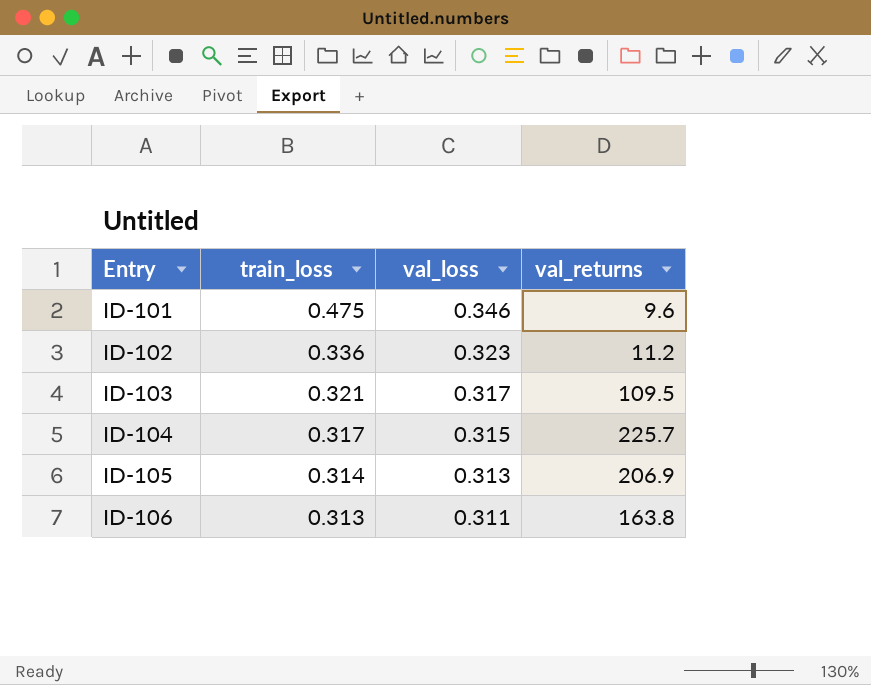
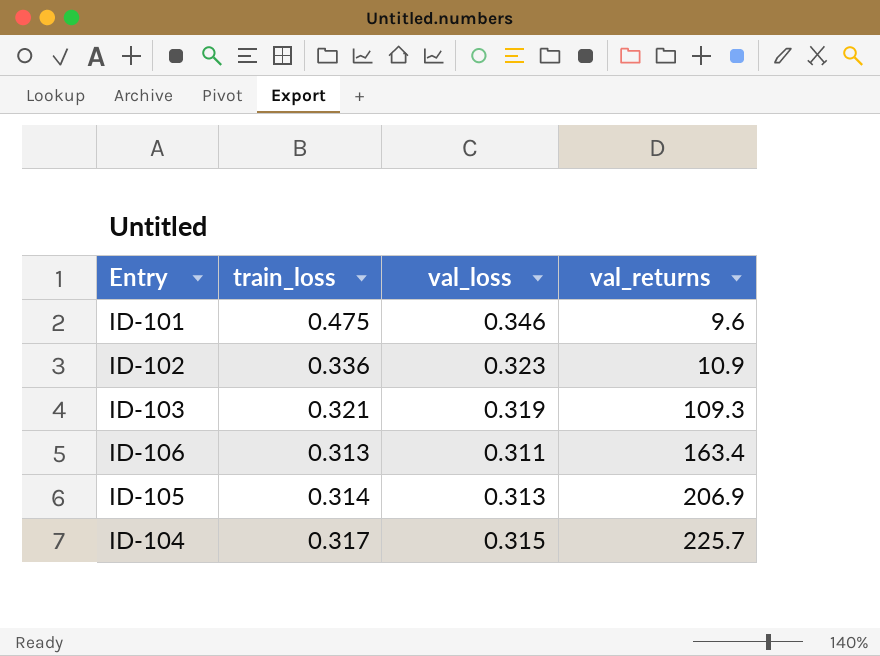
row order: Entry ascending -> val_returns ascending
ID-102 | val_returns: 11.2 -> 10.9
ID-103 | val_loss: 0.317 -> 0.319
ID-103 | val_returns: 109.5 -> 109.3
ID-106 | val_returns: 163.8 -> 163.4

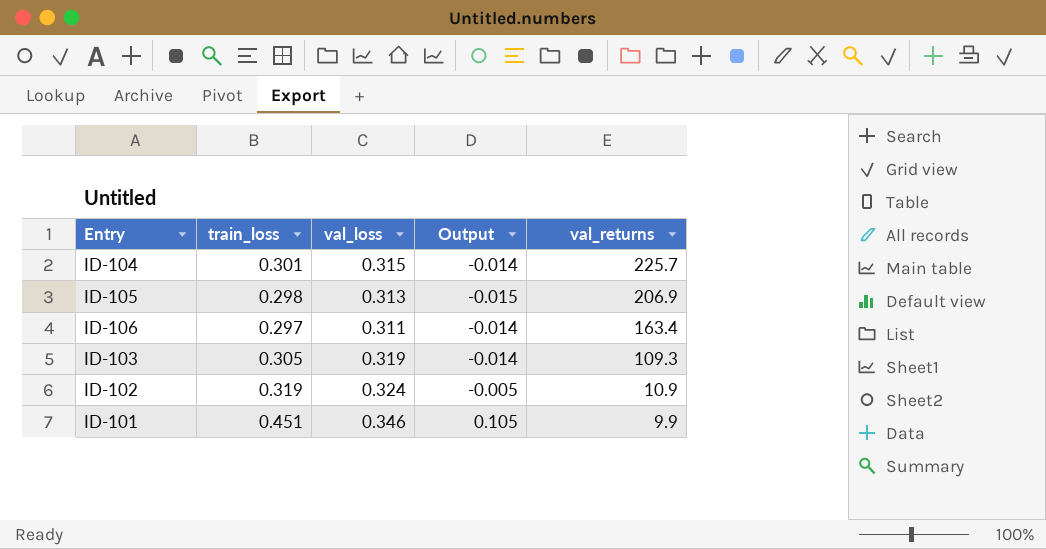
row order: val_returns ascending -> val_returns descending
column Output | formula: none -> [train_loss] - [val_loss]
ID-104 | train_loss: 0.317 -> 0.301
ID-105 | train_loss: 0.314 -> 0.298
ID-106 | train_loss: 0.313 -> 0.297
ID-103 | train_loss: 0.321 -> 0.305
ID-102 | train_loss: 0.336 -> 0.319
ID-102 | val_loss: 0.323 -> 0.324
ID-101 | train_loss: 0.475 -> 0.451
ID-101 | val_returns: 9.6 -> 9.9

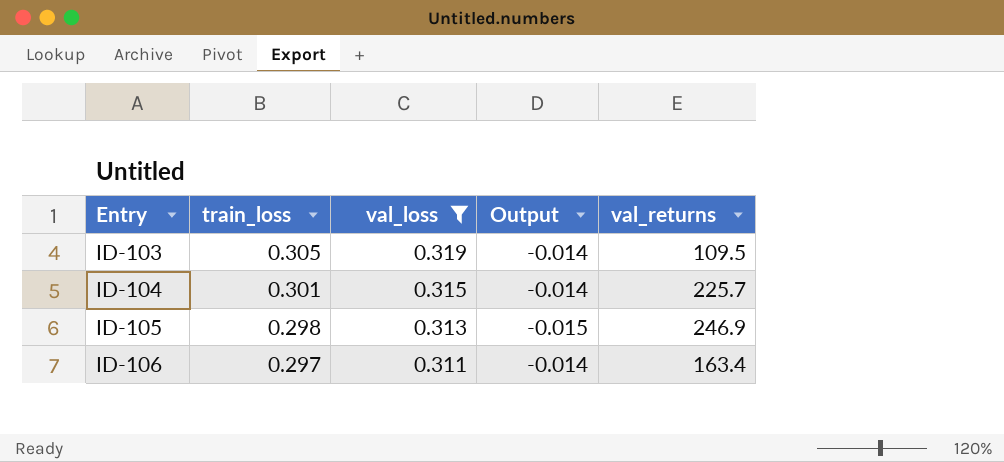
filter: none -> val_loss <= 0.319
row order: val_returns descending -> Entry ascending
ID-103 | val_returns: 109.3 -> 109.5
ID-105 | val_returns: 206.9 -> 246.9

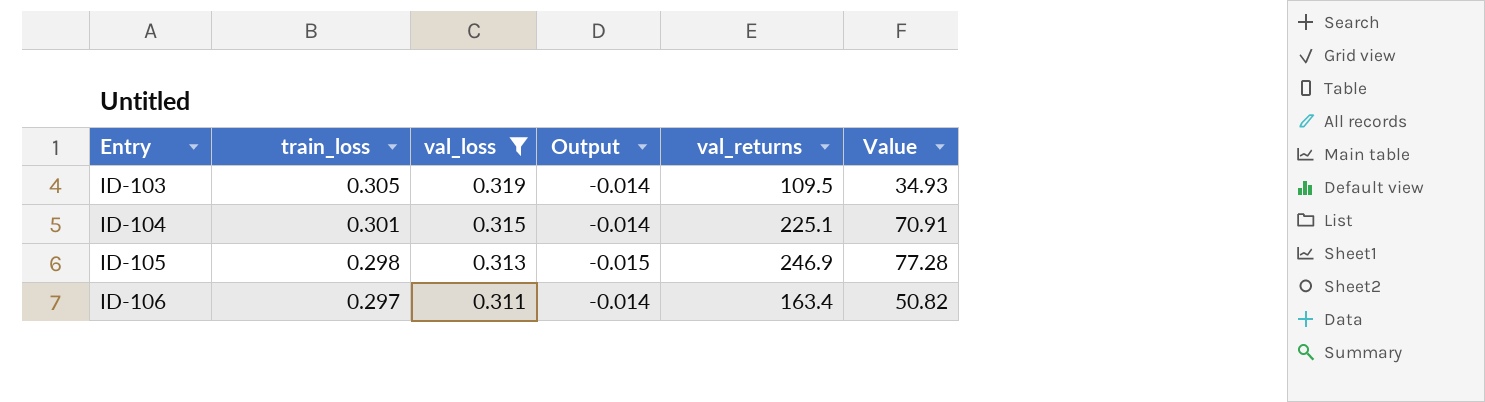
column Value | formula: none -> [val_loss] * [val_returns]
ID-104 | val_returns: 225.7 -> 225.1

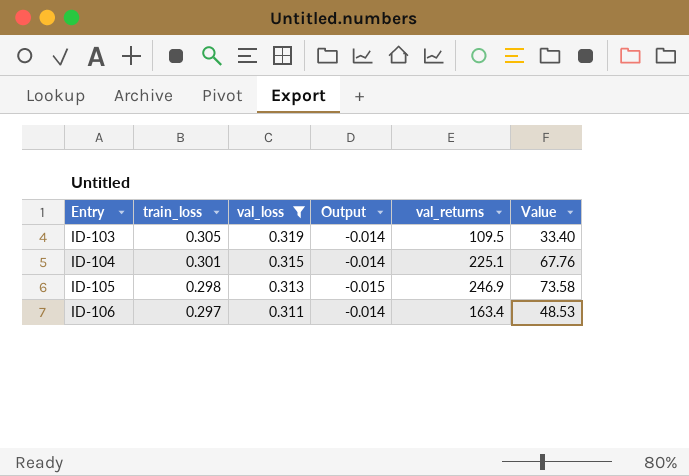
column Value | formula: [val_loss] * [val_returns] -> [train_loss] * [val_returns]

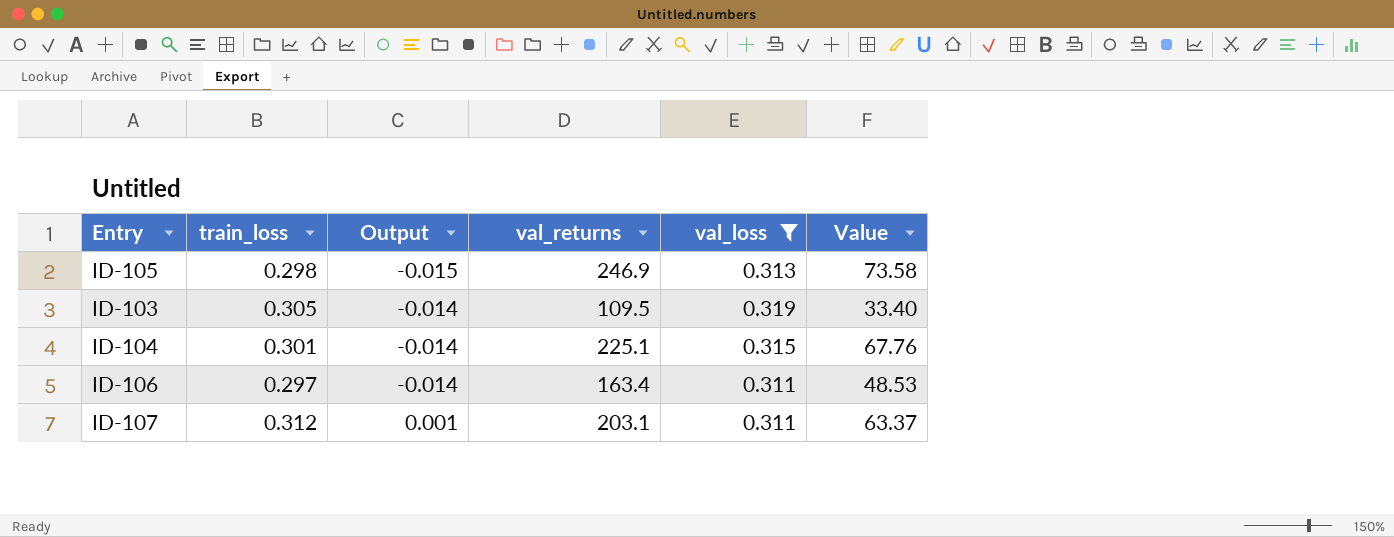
row order: Entry ascending -> Output ascending
column val_loss | position: 3 -> 5
row ID-107: none -> 0.312 | 0.001 | 203.1 | 0.311 | 63.37

